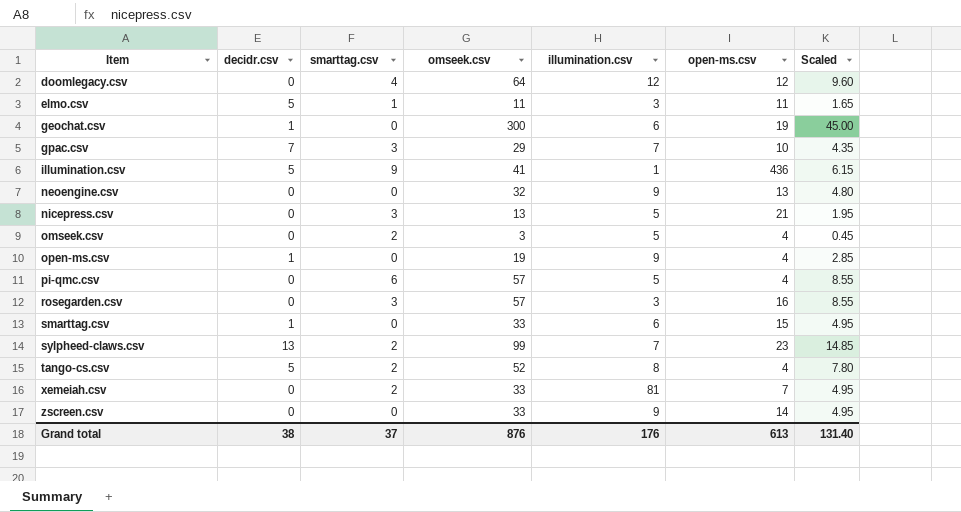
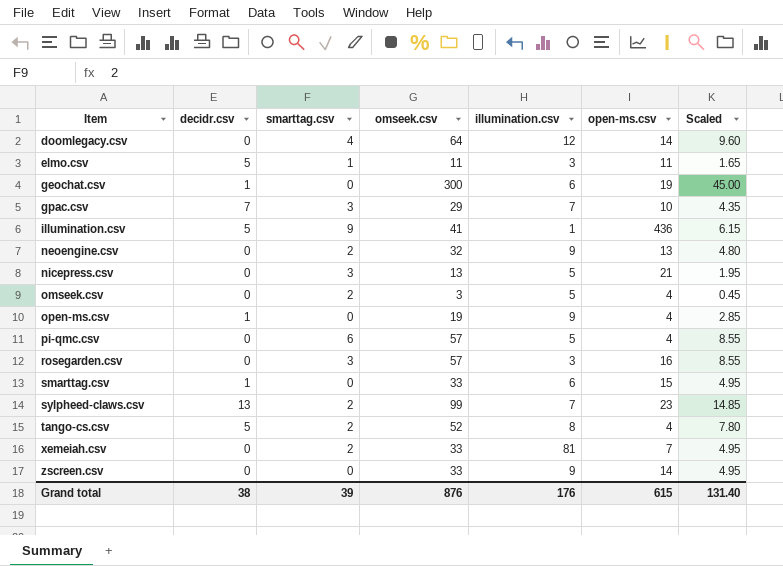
doomlegacy.csv | open-ms.csv: 12 -> 14
neoengine.csv | smarttag.csv: 0 -> 2
Grand total | smarttag.csv: 37 -> 39
Grand total | open-ms.csv: 613 -> 615

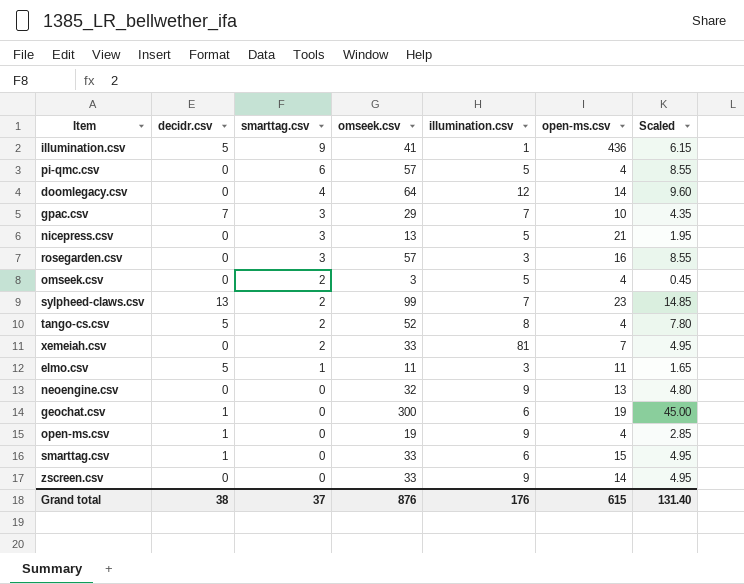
row order: Item ascending -> smarttag.csv descending
neoengine.csv | smarttag.csv: 2 -> 0
Grand total | smarttag.csv: 39 -> 37

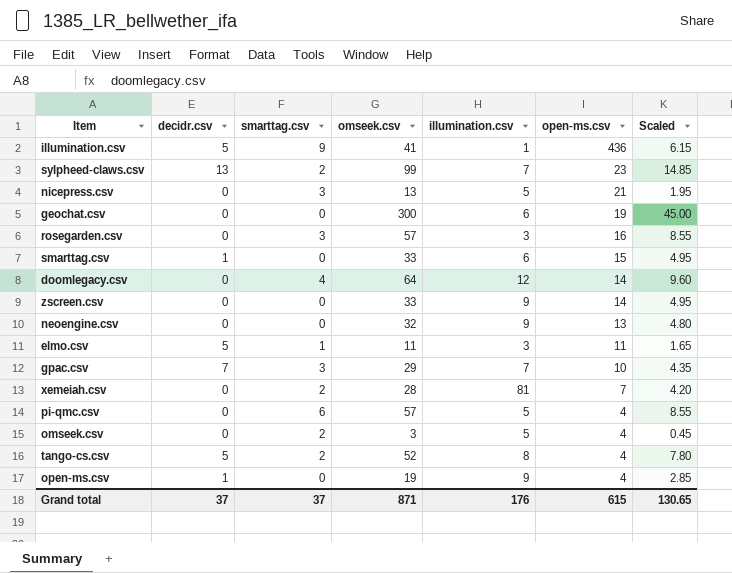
row order: smarttag.csv descending -> open-ms.csv descending
geochat.csv | decidr.csv: 1 -> 0
xemeiah.csv | omseek.csv: 33 -> 28
xemeiah.csv | Scaled: 4.95 -> 4.20
Grand total | decidr.csv: 38 -> 37
Grand total | omseek.csv: 876 -> 871
Grand total | Scaled: 131.40 -> 130.65

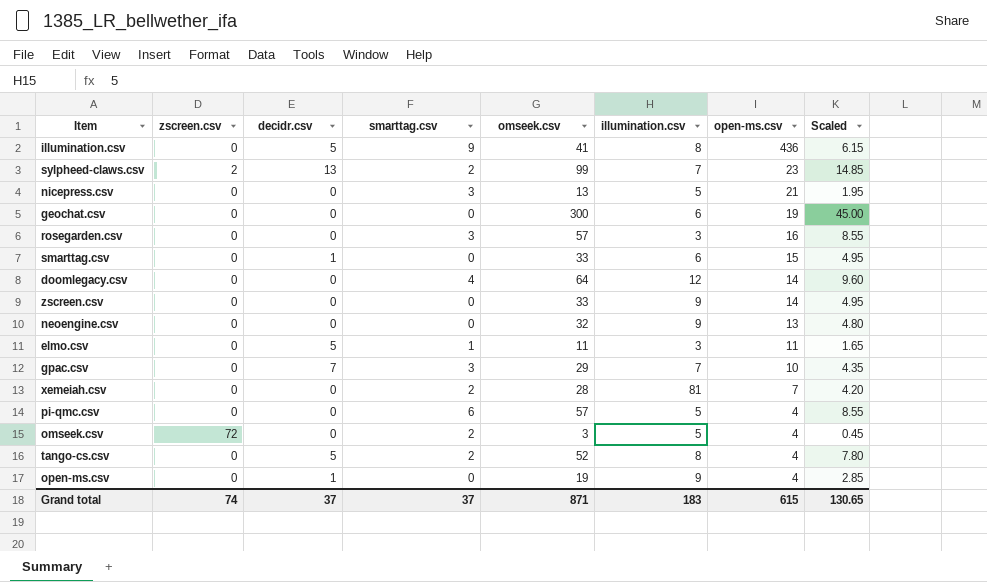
column zscreen.csv | position: none -> 2
illumination.csv | illumination.csv: 1 -> 8
Grand total | illumination.csv: 176 -> 183

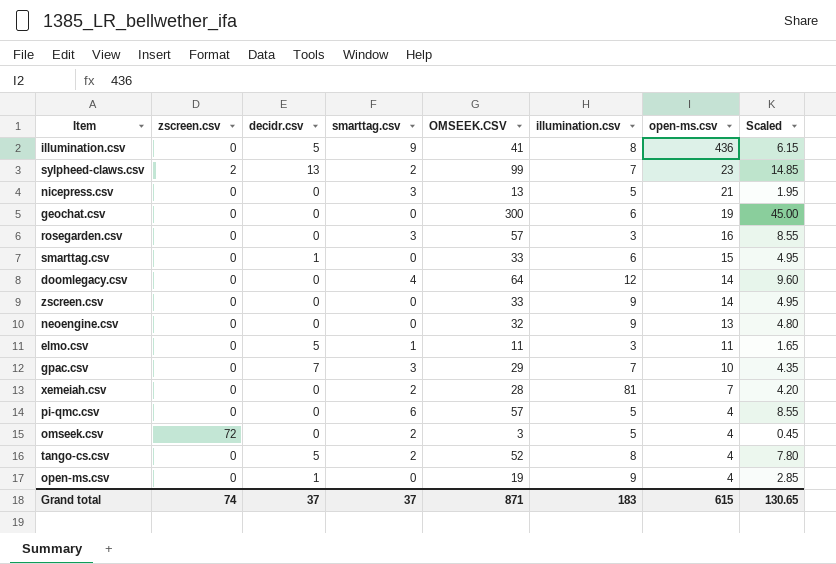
column name: omseek.csv -> OMSEEK.CSV

